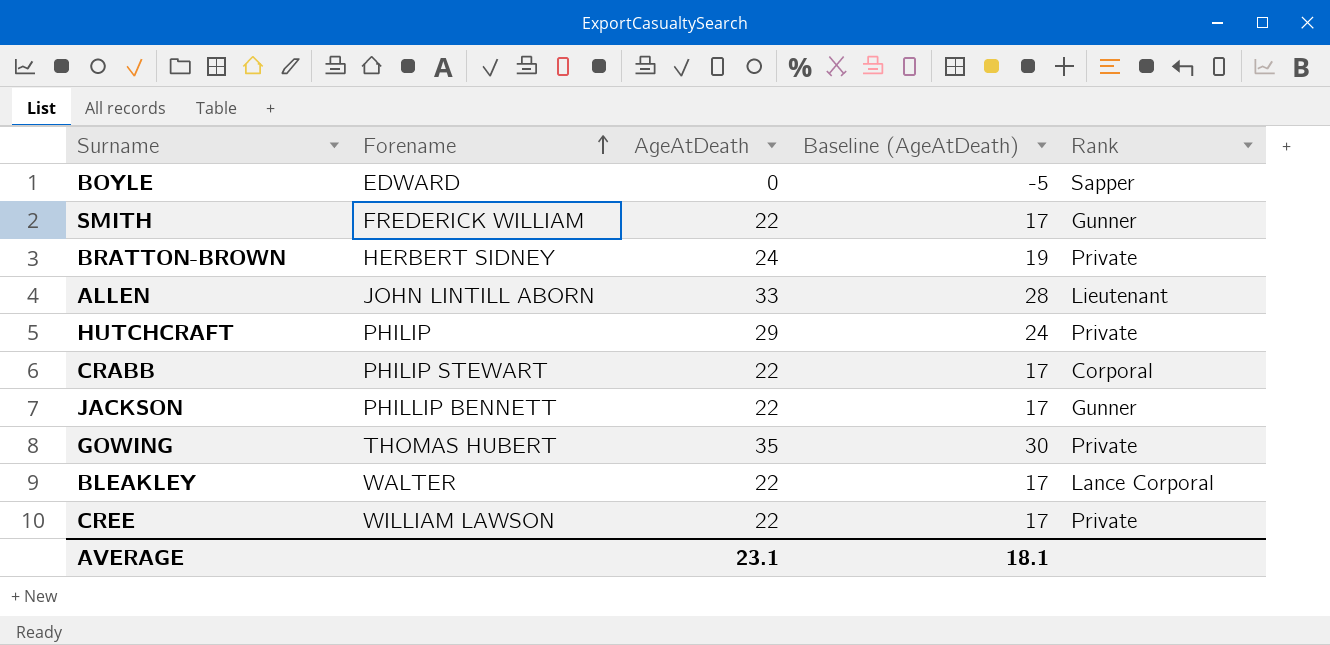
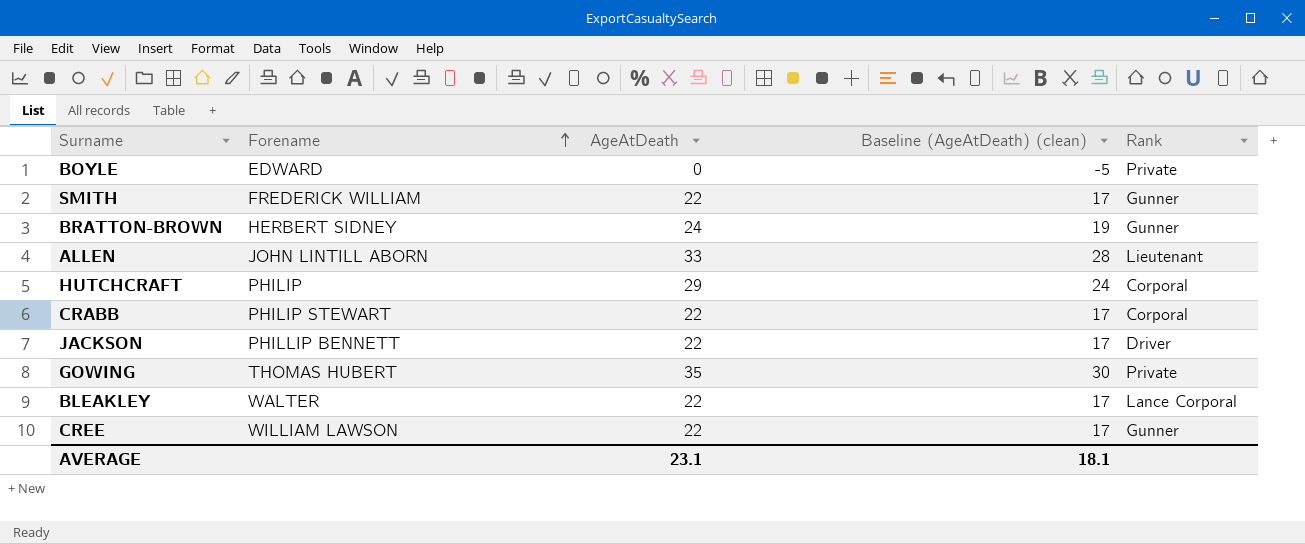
column name: Baseline (AgeAtDeath) -> Baseline (AgeAtDeath) (clean)
BOYLE | Rank: Sapper -> Private
BRATTON-BROWN | Rank: Private -> Gunner
HUTCHCRAFT | Rank: Private -> Corporal
JACKSON | Rank: Gunner -> Driver
CREE | Rank: Private -> Gunner

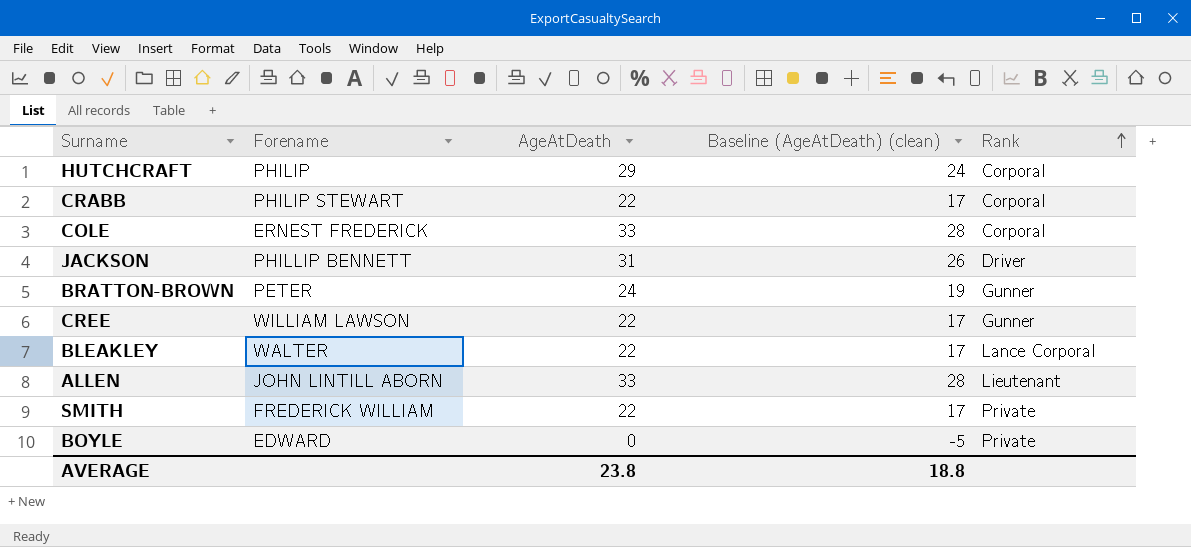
row order: Forename ascending -> Rank ascending
row GOWING: THOMAS HUBERT | 35 | 30 | Private -> none
row COLE: none -> ERNEST FREDERICK | 33 | 28 | Corporal
JACKSON | AgeAtDeath: 22 -> 31
JACKSON | Baseline (AgeAtDeath) (clean): 17 -> 26
BRATTON-BROWN | Forename: HERBERT SIDNEY -> PETER
SMITH | Rank: Gunner -> Private
AVERAGE | AgeAtDeath: 23.1 -> 23.8
AVERAGE | Baseline (AgeAtDeath) (clean): 18.1 -> 18.8

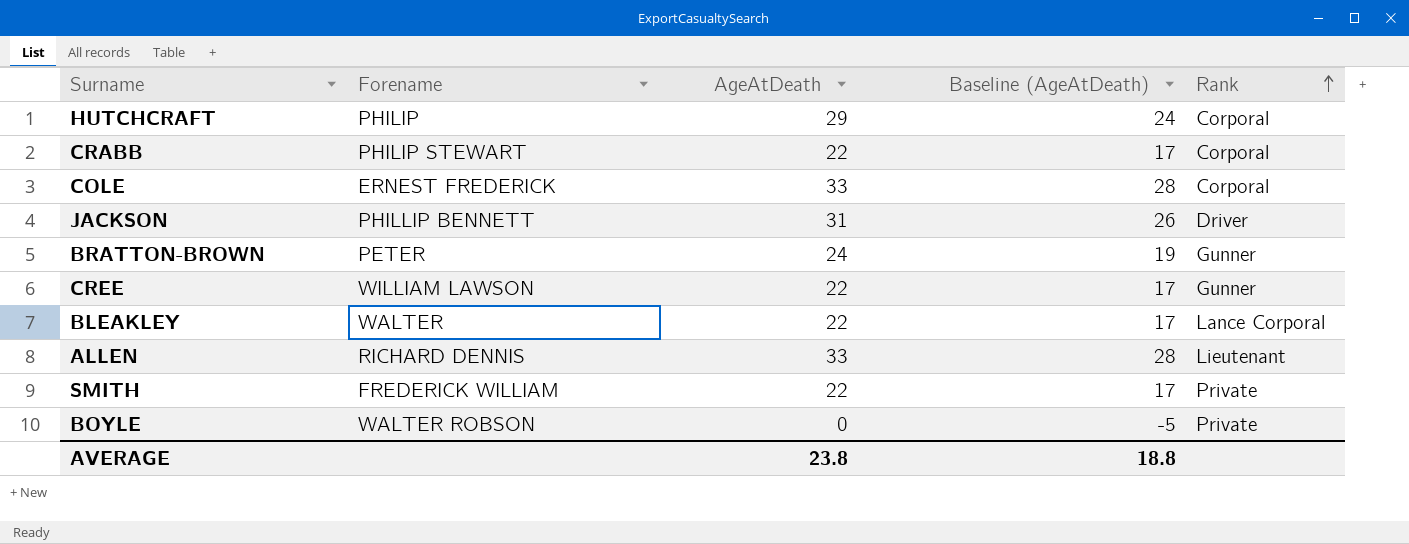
column name: Baseline (AgeAtDeath) (clean) -> Baseline (AgeAtDeath)
ALLEN | Forename: JOHN LINTILL ABORN -> RICHARD DENNIS
BOYLE | Forename: EDWARD -> WALTER ROBSON

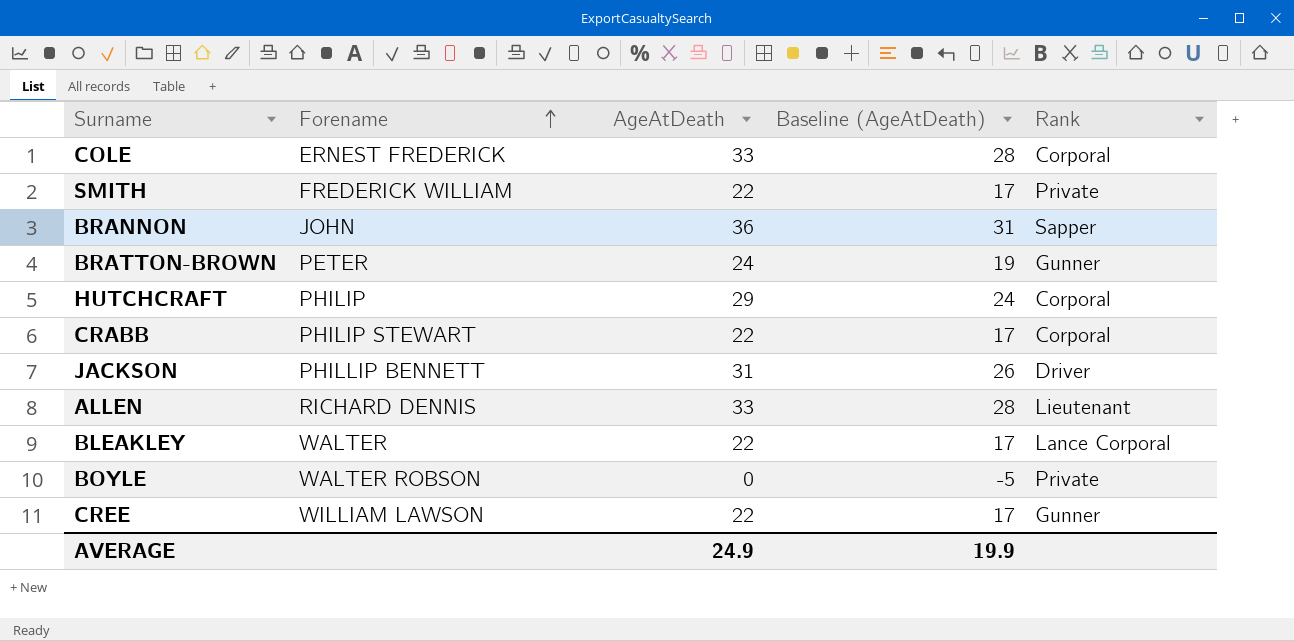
row order: Rank ascending -> Forename ascending
row BRANNON: none -> JOHN | 36 | 31 | Sapper
AVERAGE | AgeAtDeath: 23.8 -> 24.9
AVERAGE | Baseline (AgeAtDeath): 18.8 -> 19.9

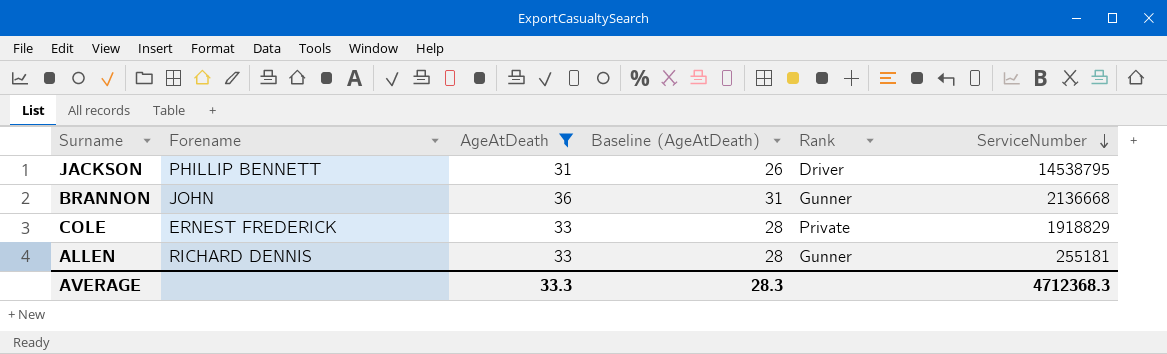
filter: none -> AgeAtDeath >= 31
row order: Forename ascending -> ServiceNumber descending
column ServiceNumber | position: none -> 6
BRANNON | Rank: Sapper -> Gunner
COLE | Rank: Corporal -> Private
ALLEN | Rank: Lieutenant -> Gunner
AVERAGE | AgeAtDeath: 24.9 -> 33.3
AVERAGE | Baseline (AgeAtDeath): 19.9 -> 28.3

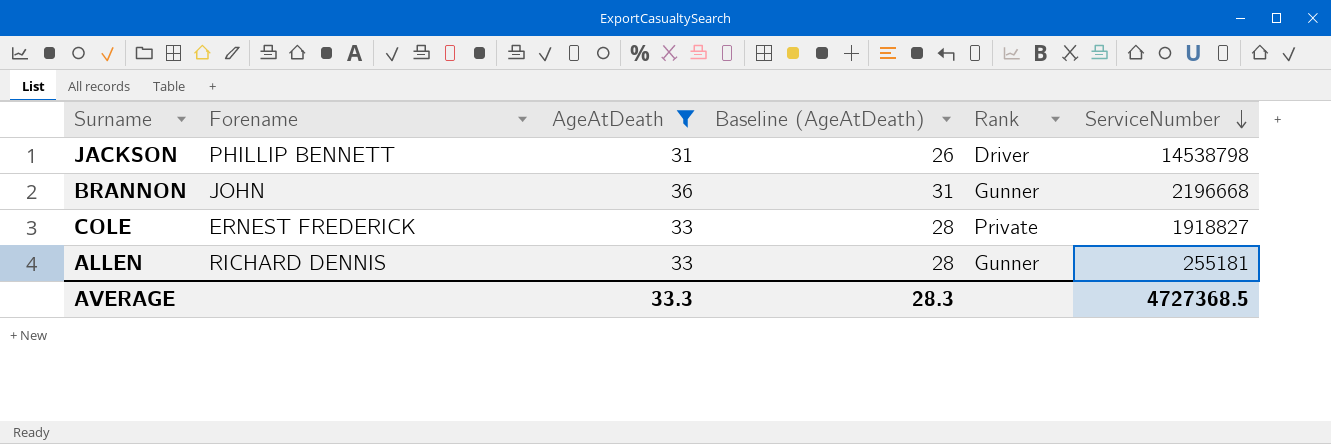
JACKSON | ServiceNumber: 14538795 -> 14538798
BRANNON | ServiceNumber: 2136668 -> 2196668
COLE | ServiceNumber: 1918829 -> 1918827
AVERAGE | ServiceNumber: 4712368.3 -> 4727368.5

